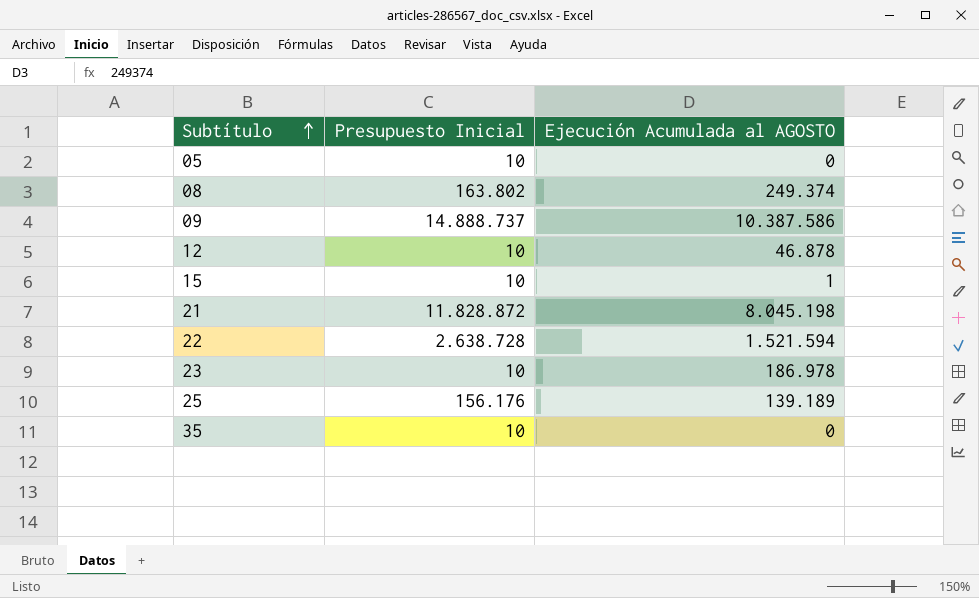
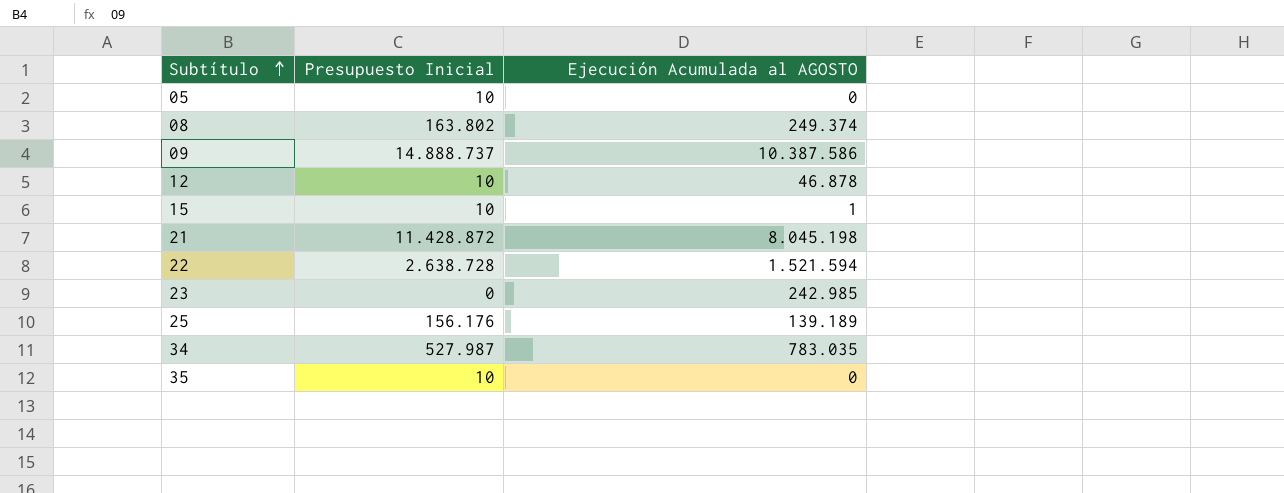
21 | Presupuesto Inicial: 11.828.872 -> 11.428.872
23 | Presupuesto Inicial: 10 -> 0
23 | Ejecución Acumulada al AGOSTO: 186.978 -> 242.985
row 34: none -> 527.987 | 783.035

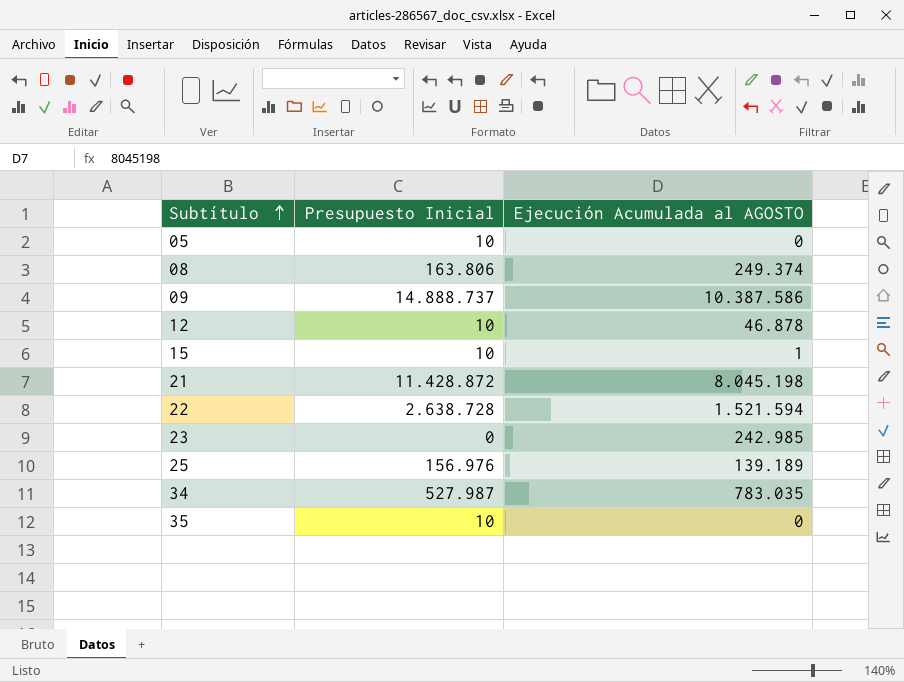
08 | Presupuesto Inicial: 163.802 -> 163.806
25 | Presupuesto Inicial: 156.176 -> 156.976

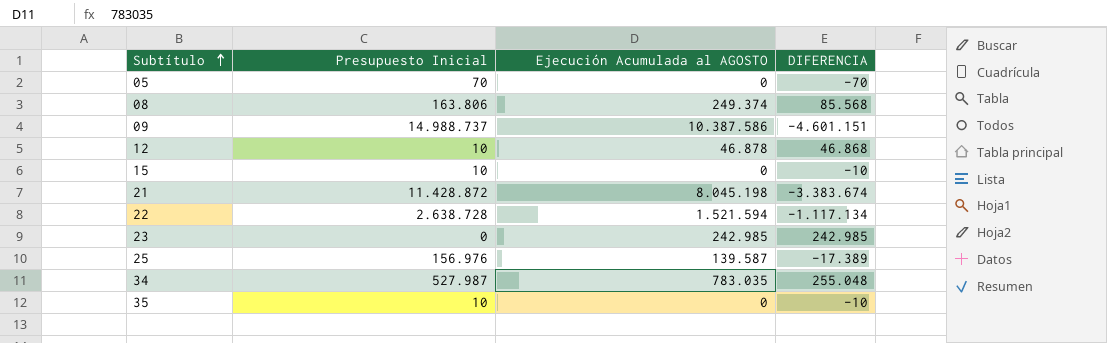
column DIFERENCIA | formula: none -> [Ejecución Acumulada al AGOSTO] - [Presupuesto Inicial]
05 | Presupuesto Inicial: 10 -> 70
09 | Presupuesto Inicial: 14.888.737 -> 14.988.737
15 | Ejecución Acumulada al AGOSTO: 1 -> 0
25 | Ejecución Acumulada al AGOSTO: 139.189 -> 139.587

